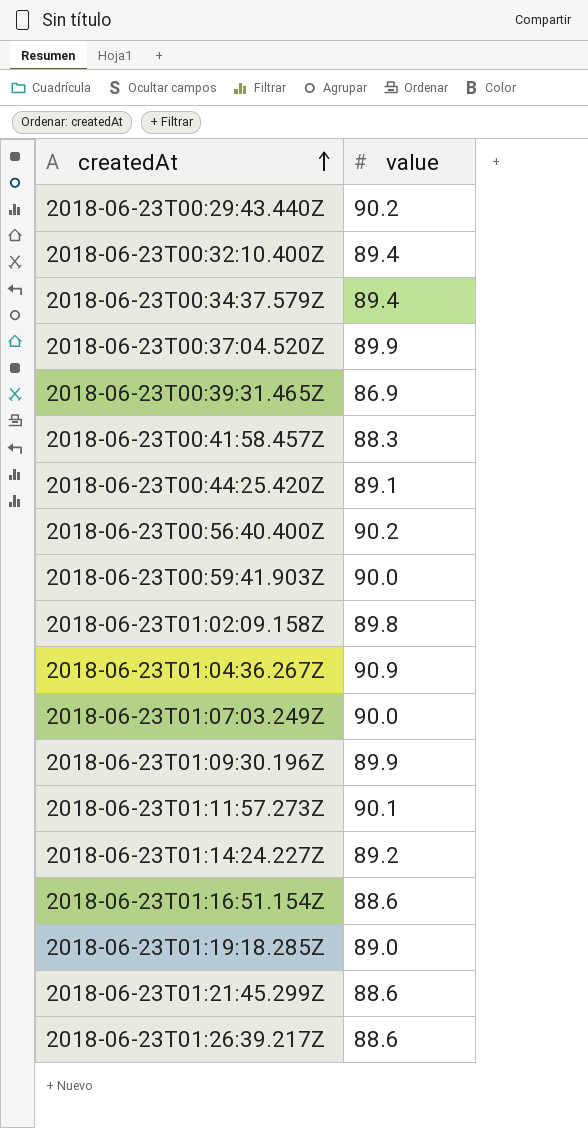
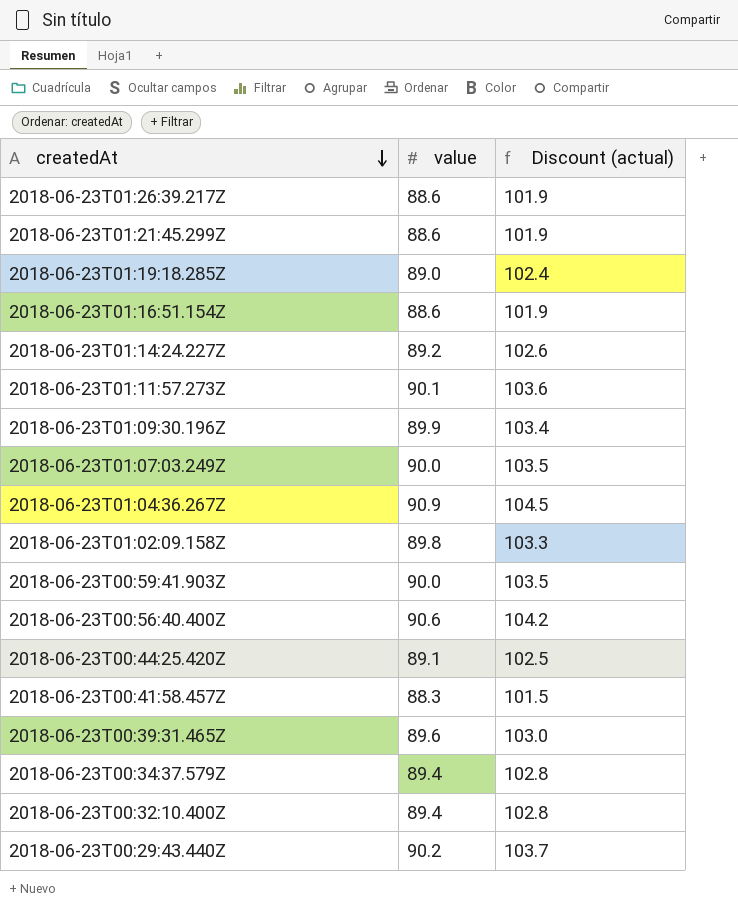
row order: createdAt ascending -> createdAt descending
column Discount (actual) | formula: none -> [value] * 1.15
row 2018-06-23T00:37:04.520Z: 89.9 -> none
2018-06-23T00:56:40.400Z | value: 90.2 -> 90.6
2018-06-23T00:39:31.465Z | value: 86.9 -> 89.6

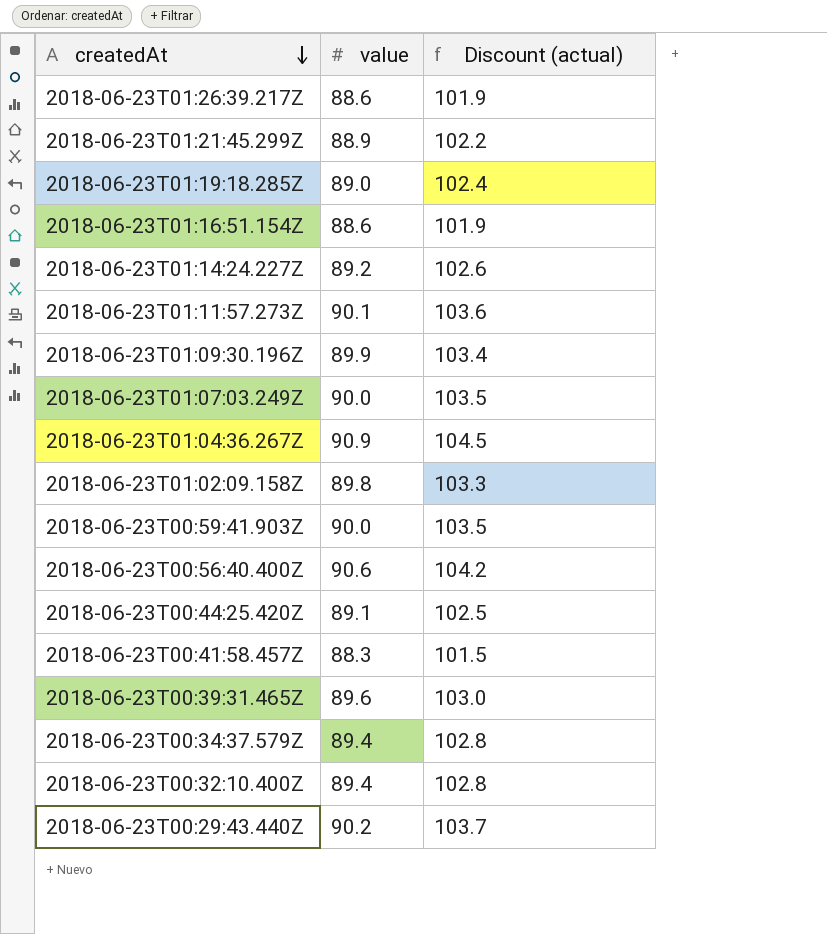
2018-06-23T01:21:45.299Z | value: 88.6 -> 88.9
2018-06-23T01:21:45.299Z | Discount (actual): 101.9 -> 102.2

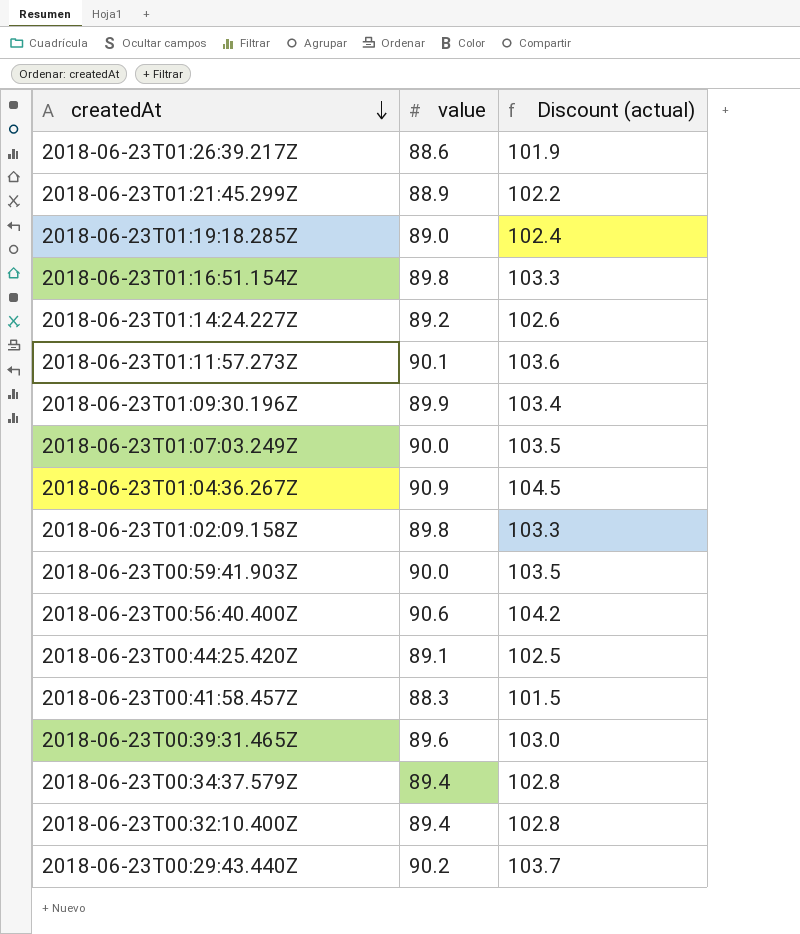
2018-06-23T01:16:51.154Z | value: 88.6 -> 89.8
2018-06-23T01:16:51.154Z | Discount (actual): 101.9 -> 103.3

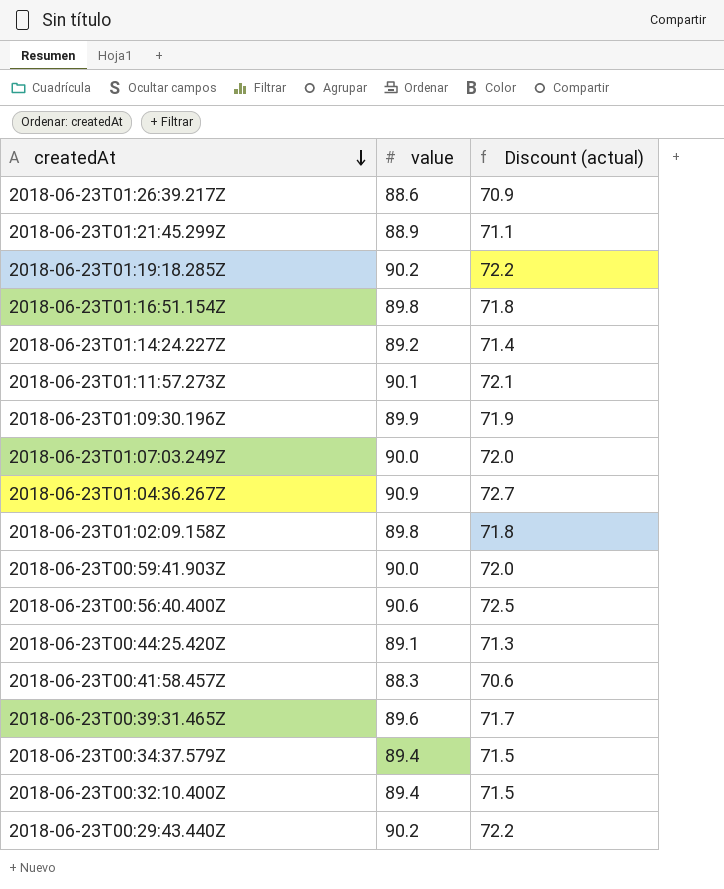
column Discount (actual) | formula: [value] * 1.15 -> [value] * 0.8
2018-06-23T01:19:18.285Z | value: 89.0 -> 90.2

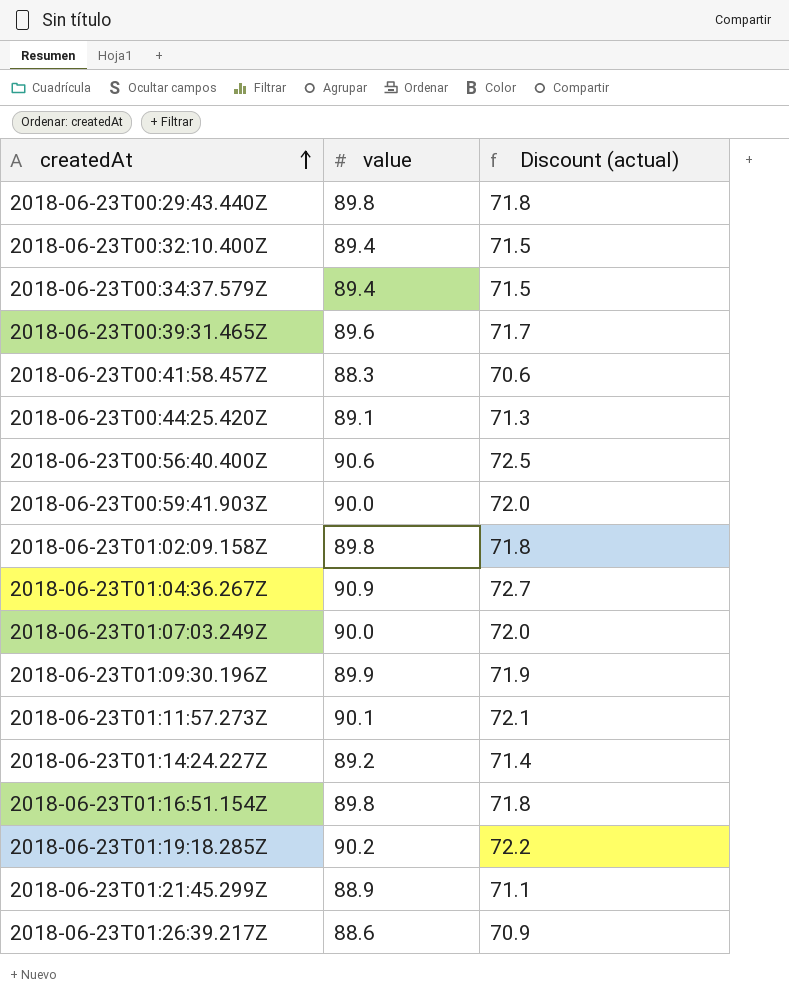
row order: createdAt descending -> createdAt ascending
2018-06-23T00:29:43.440Z | value: 90.2 -> 89.8
2018-06-23T00:29:43.440Z | Discount (actual): 72.2 -> 71.8

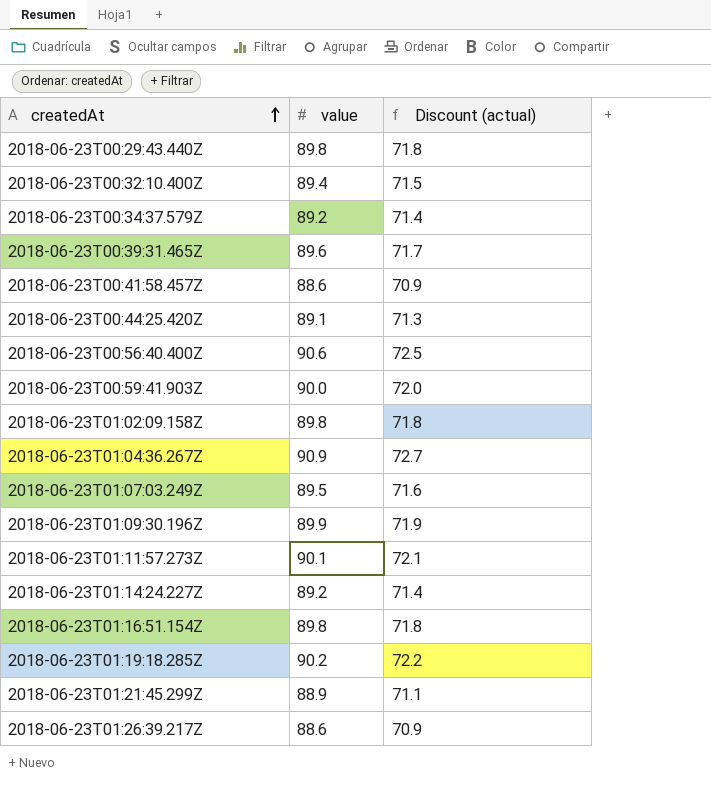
2018-06-23T00:34:37.579Z | value: 89.4 -> 89.2
2018-06-23T00:34:37.579Z | Discount (actual): 71.5 -> 71.4
2018-06-23T00:41:58.457Z | value: 88.3 -> 88.6
2018-06-23T00:41:58.457Z | Discount (actual): 70.6 -> 70.9
2018-06-23T01:07:03.249Z | value: 90.0 -> 89.5
2018-06-23T01:07:03.249Z | Discount (actual): 72.0 -> 71.6

